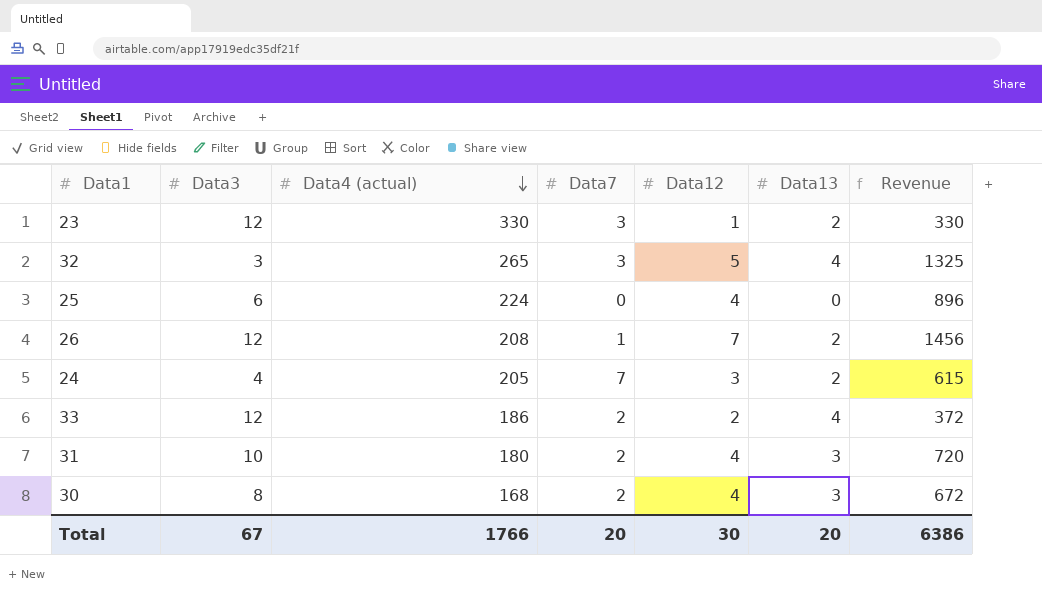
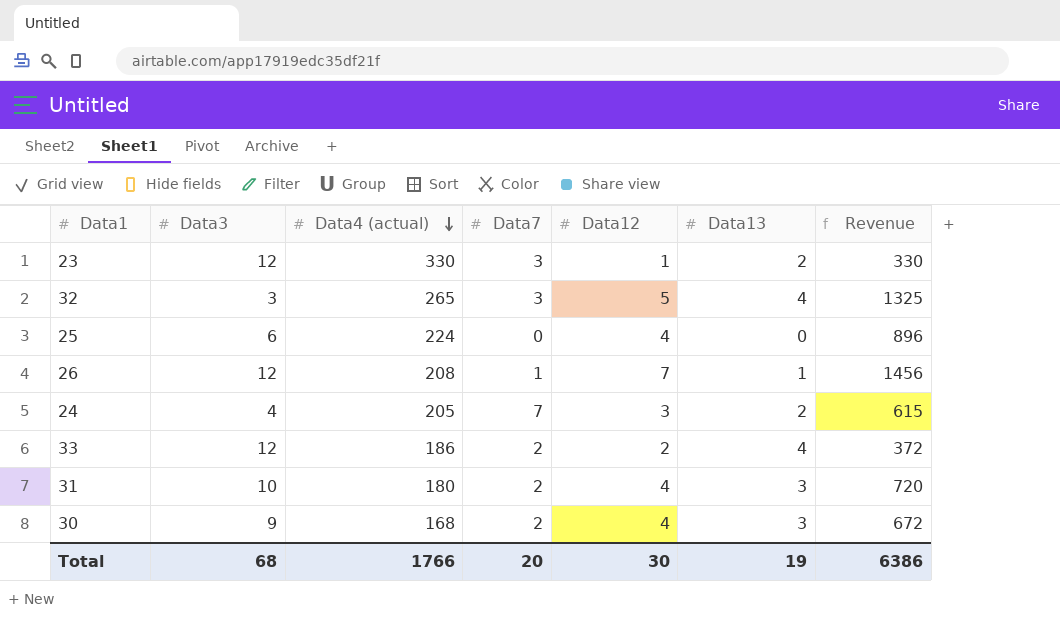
26 | Data13: 2 -> 1
30 | Data3: 8 -> 9
Total | Data3: 67 -> 68
Total | Data13: 20 -> 19

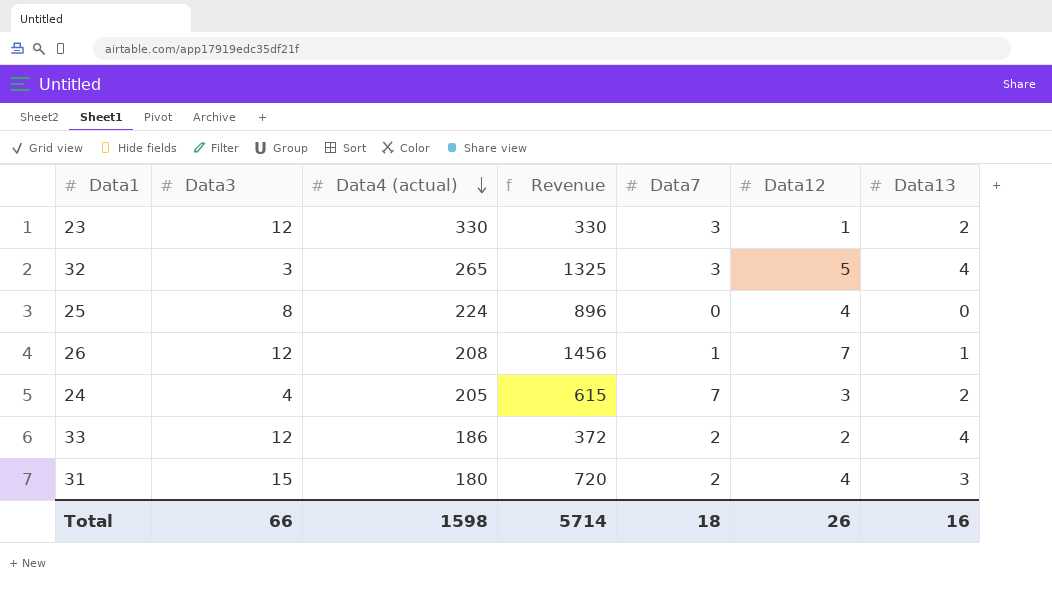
column Revenue | position: 7 -> 4
row 30: 9 | 168 | 2 | 4 | 3 | 672 -> none
25 | Data3: 6 -> 8
31 | Data3: 10 -> 15
Total | Data3: 68 -> 66
Total | Data4 (actual): 1766 -> 1598
Total | Revenue: 6386 -> 5714
Total | Data7: 20 -> 18
Total | Data12: 30 -> 26
Total | Data13: 19 -> 16

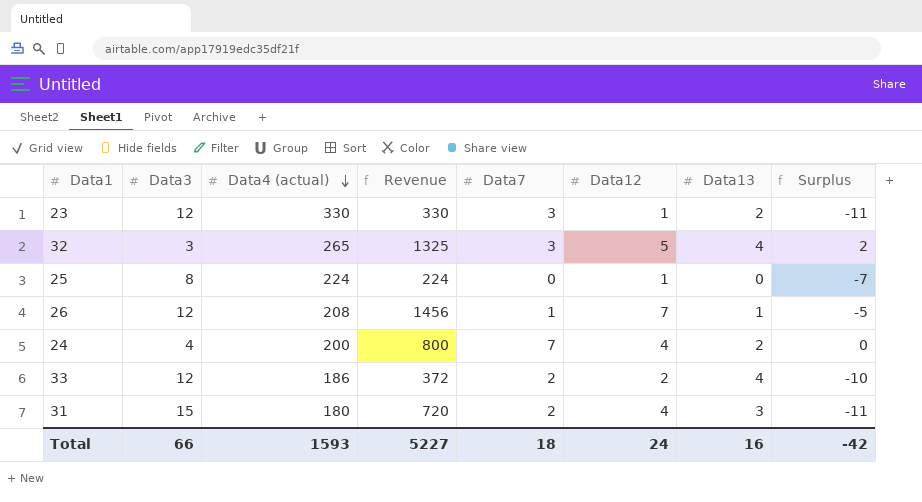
column Surplus | formula: none -> [Data12] - [Data3]
25 | Revenue: 896 -> 224
25 | Data12: 4 -> 1
24 | Data4 (actual): 205 -> 200
24 | Revenue: 615 -> 800
24 | Data12: 3 -> 4
Total | Data4 (actual): 1598 -> 1593
Total | Revenue: 5714 -> 5227
Total | Data12: 26 -> 24

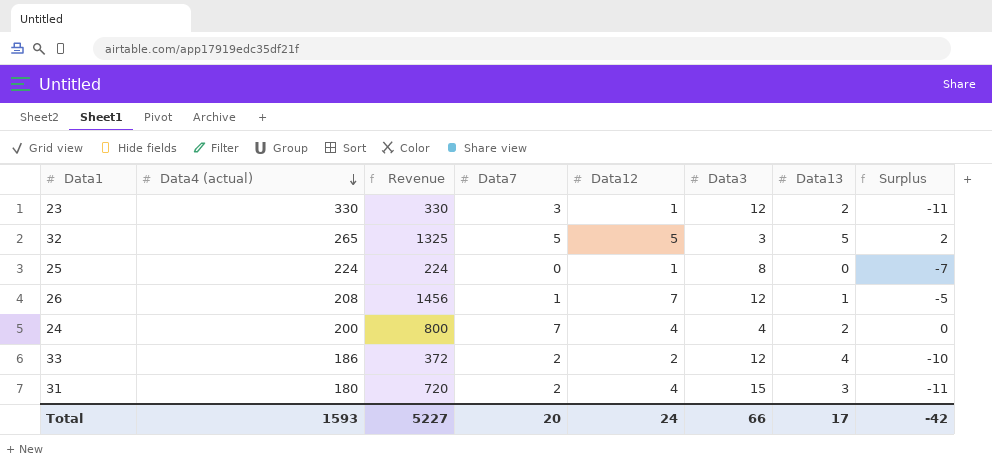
column Data3 | position: 2 -> 6
32 | Data7: 3 -> 5
32 | Data13: 4 -> 5
Total | Data7: 18 -> 20
Total | Data13: 16 -> 17

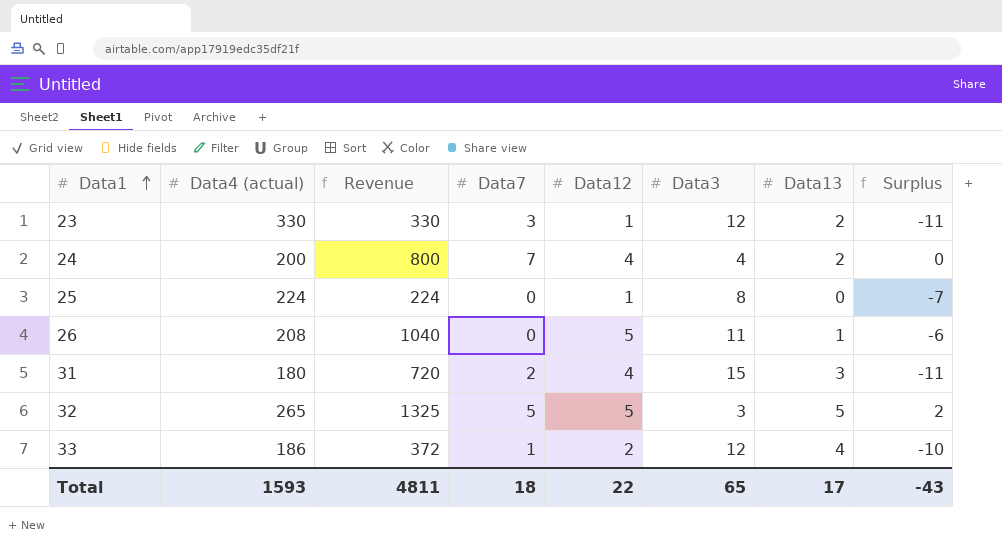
row order: Data4 (actual) descending -> Data1 ascending
26 | Revenue: 1456 -> 1040
26 | Data7: 1 -> 0
26 | Data12: 7 -> 5
26 | Data3: 12 -> 11
26 | Surplus: -5 -> -6
33 | Data7: 2 -> 1
Total | Revenue: 5227 -> 4811
Total | Data7: 20 -> 18
Total | Data12: 24 -> 22
Total | Data3: 66 -> 65
Total | Surplus: -42 -> -43

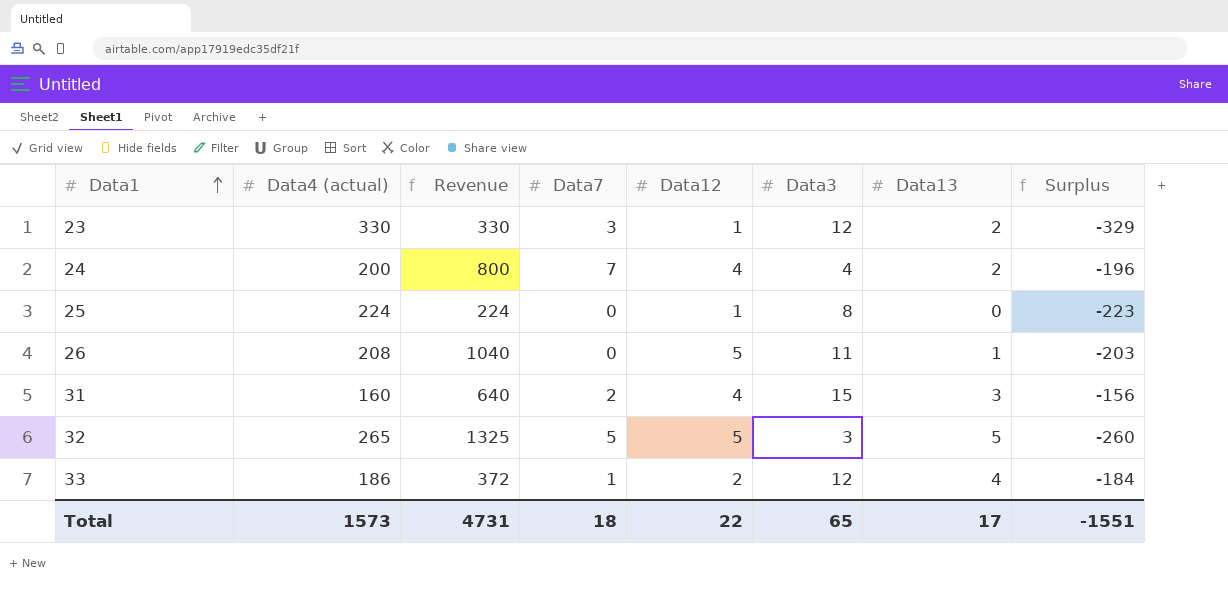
column Surplus | formula: [Data12] - [Data3] -> [Data12] - [Data4 (actual)]
31 | Data4 (actual): 180 -> 160
31 | Revenue: 720 -> 640
Total | Data4 (actual): 1593 -> 1573
Total | Revenue: 4811 -> 4731
Total | Surplus: -43 -> -1551

